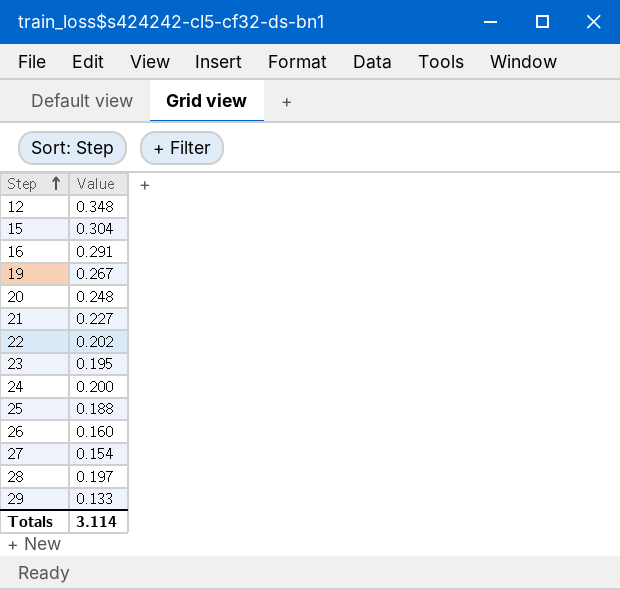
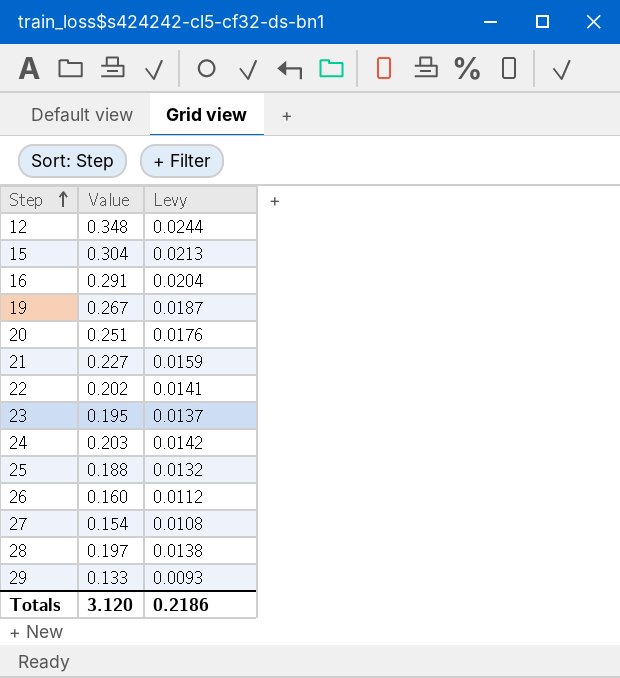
column Levy | formula: none -> [Value] * 0.07
20 | Value: 0.248 -> 0.251
24 | Value: 0.200 -> 0.203
Totals | Value: 3.114 -> 3.120

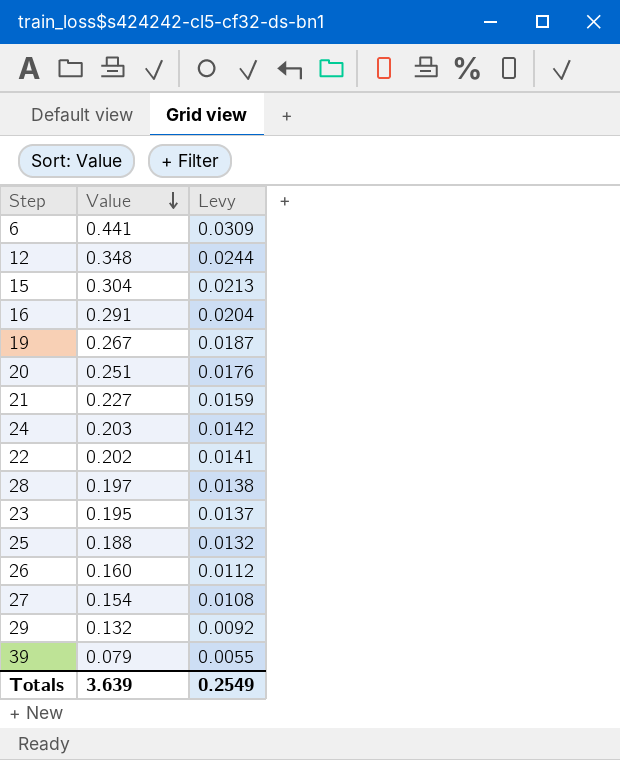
row order: Step ascending -> Value descending
row 6: none -> 0.441 | 0.0309
29 | Value: 0.133 -> 0.132
29 | Levy: 0.0093 -> 0.0092
row 39: none -> 0.079 | 0.0055
Totals | Value: 3.120 -> 3.639
Totals | Levy: 0.2186 -> 0.2549

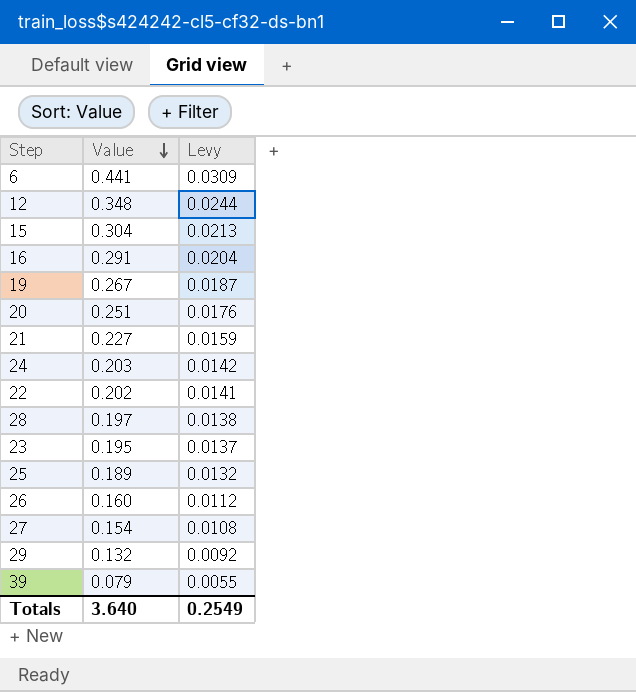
25 | Value: 0.188 -> 0.189
Totals | Value: 3.639 -> 3.640

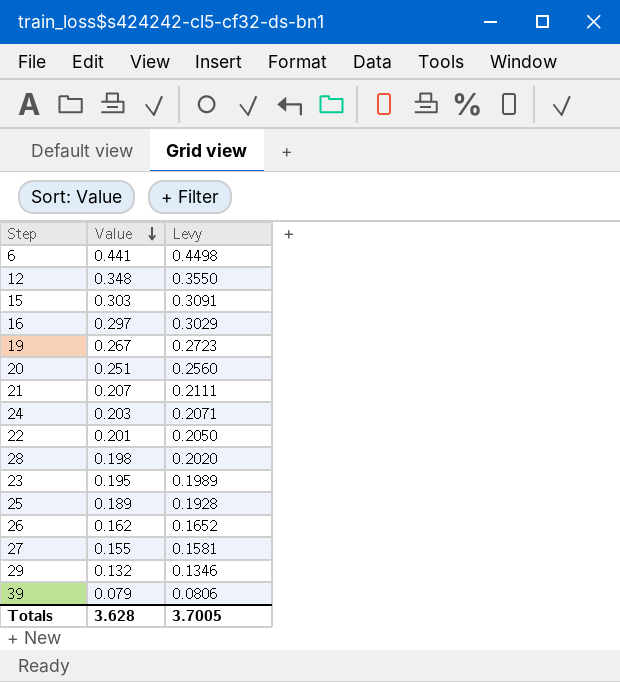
column Levy | formula: [Value] * 0.07 -> [Value] * 1.02
15 | Value: 0.304 -> 0.303
16 | Value: 0.291 -> 0.297
21 | Value: 0.227 -> 0.207
22 | Value: 0.202 -> 0.201
28 | Value: 0.197 -> 0.198
26 | Value: 0.160 -> 0.162
27 | Value: 0.154 -> 0.155
Totals | Value: 3.640 -> 3.628
Totals | Levy: 0.2549 -> 3.7005

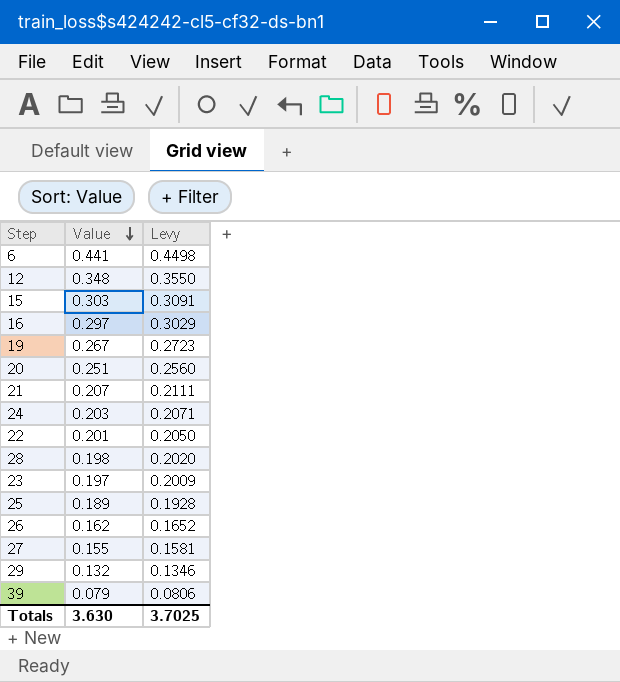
23 | Value: 0.195 -> 0.197
23 | Levy: 0.1989 -> 0.2009
Totals | Value: 3.628 -> 3.630
Totals | Levy: 3.7005 -> 3.7025

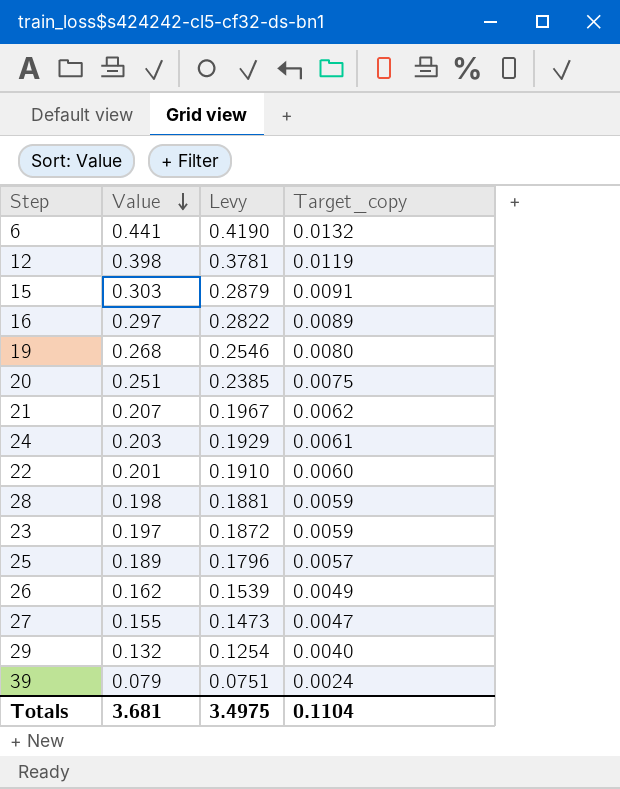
column Levy | formula: [Value] * 1.02 -> [Value] * 0.95
column Target_copy | formula: none -> [Value] * 0.03
12 | Value: 0.348 -> 0.398
19 | Value: 0.267 -> 0.268
Totals | Value: 3.630 -> 3.681
Totals | Levy: 3.7025 -> 3.4975

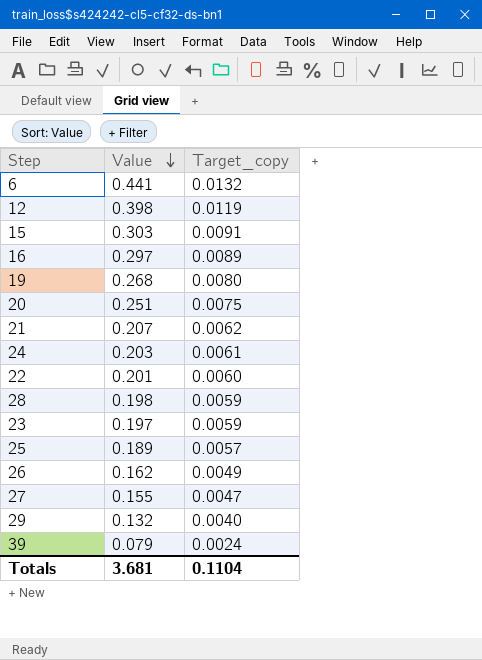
column Levy | formula: [Value] * 0.95 -> none

